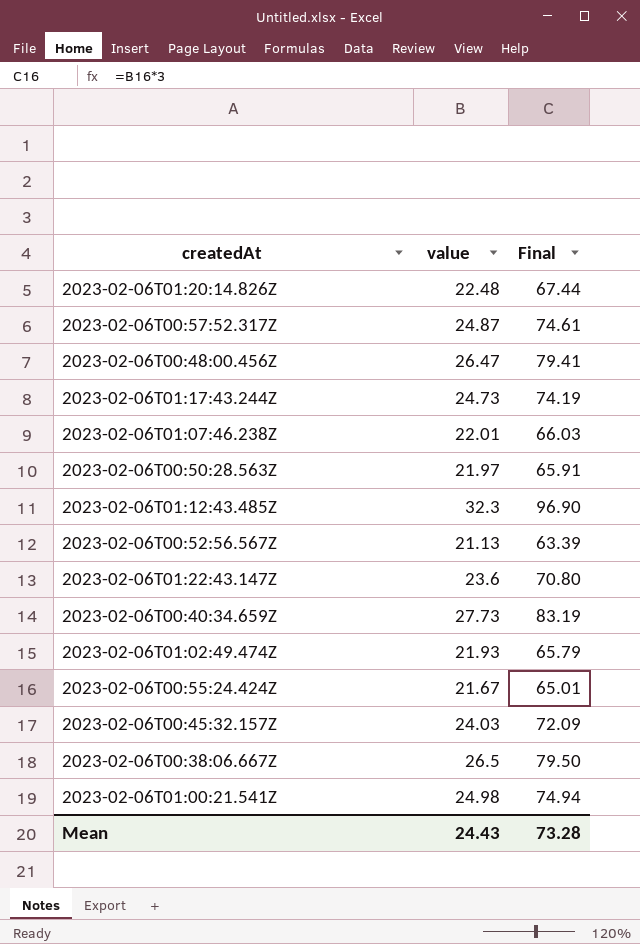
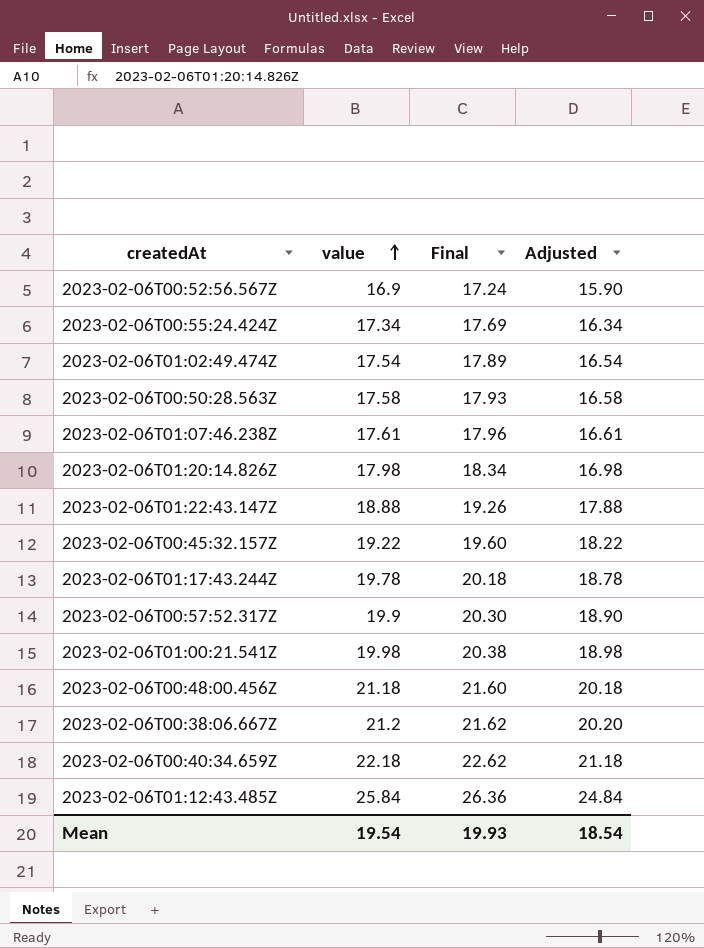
row order: none -> value ascending
column Final | formula: [value] * 3 -> [value] * 1.02
column Adjusted | formula: none -> [value] - 1
2023-02-06T00:52:56.567Z | value: 21.13 -> 16.9
2023-02-06T00:55:24.424Z | value: 21.67 -> 17.34
2023-02-06T01:02:49.474Z | value: 21.93 -> 17.54
2023-02-06T00:50:28.563Z | value: 21.97 -> 17.58
2023-02-06T01:07:46.238Z | value: 22.01 -> 17.61
2023-02-06T01:20:14.826Z | value: 22.48 -> 17.98
2023-02-06T01:22:43.147Z | value: 23.6 -> 18.88
2023-02-06T00:45:32.157Z | value: 24.03 -> 19.22
2023-02-06T01:17:43.244Z | value: 24.73 -> 19.78
2023-02-06T00:57:52.317Z | value: 24.87 -> 19.9
2023-02-06T01:00:21.541Z | value: 24.98 -> 19.98
2023-02-06T00:48:00.456Z | value: 26.47 -> 21.18
2023-02-06T00:38:06.667Z | value: 26.5 -> 21.2
2023-02-06T00:40:34.659Z | value: 27.73 -> 22.18
2023-02-06T01:12:43.485Z | value: 32.3 -> 25.84
Mean | value: 24.43 -> 19.54
Mean | Final: 73.28 -> 19.93

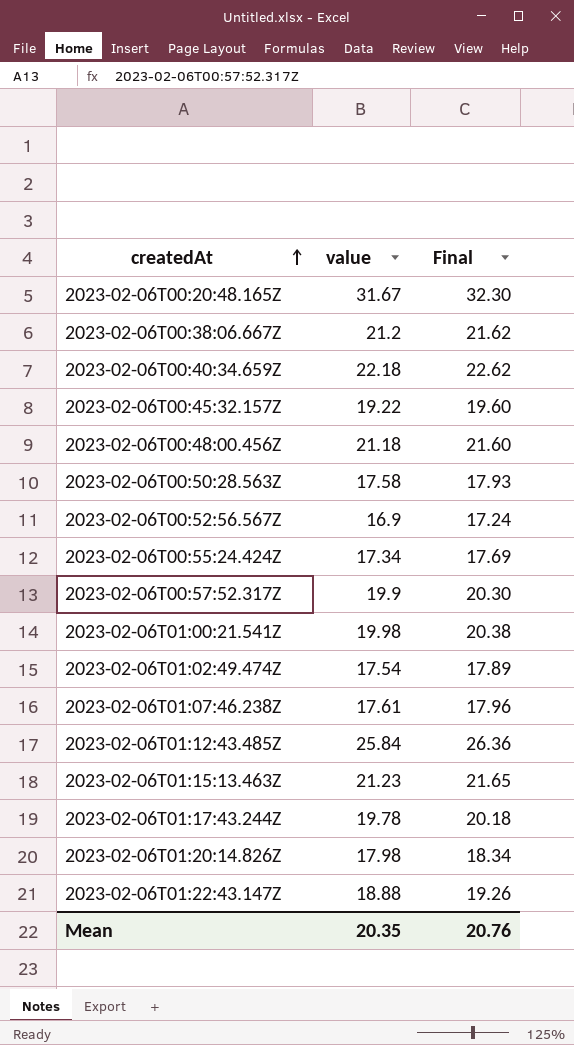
row order: value ascending -> createdAt ascending
column Adjusted | formula: [value] - 1 -> none
row 2023-02-06T00:20:48.165Z: none -> 31.67 | 32.30
row 2023-02-06T01:15:13.463Z: none -> 21.23 | 21.65
Mean | value: 19.54 -> 20.35
Mean | Final: 19.93 -> 20.76

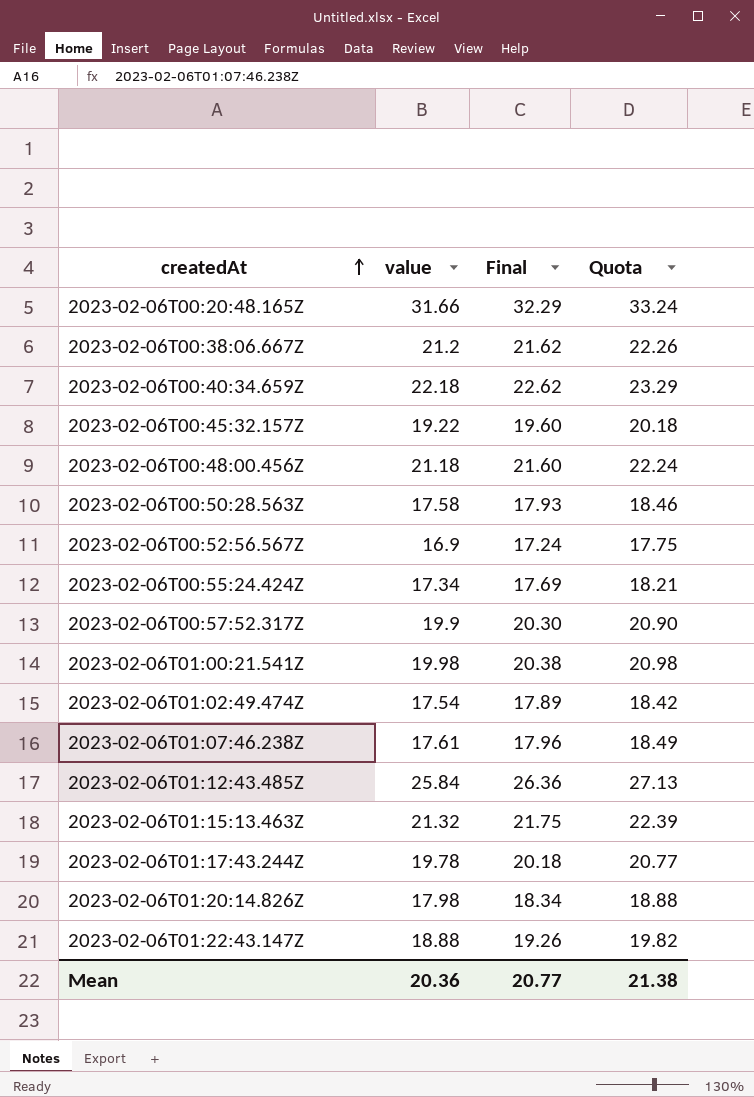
column Quota | formula: none -> [value] * 1.05
2023-02-06T00:20:48.165Z | value: 31.67 -> 31.66
2023-02-06T00:20:48.165Z | Final: 32.30 -> 32.29
2023-02-06T01:15:13.463Z | value: 21.23 -> 21.32
2023-02-06T01:15:13.463Z | Final: 21.65 -> 21.75
Mean | value: 20.35 -> 20.36
Mean | Final: 20.76 -> 20.77

